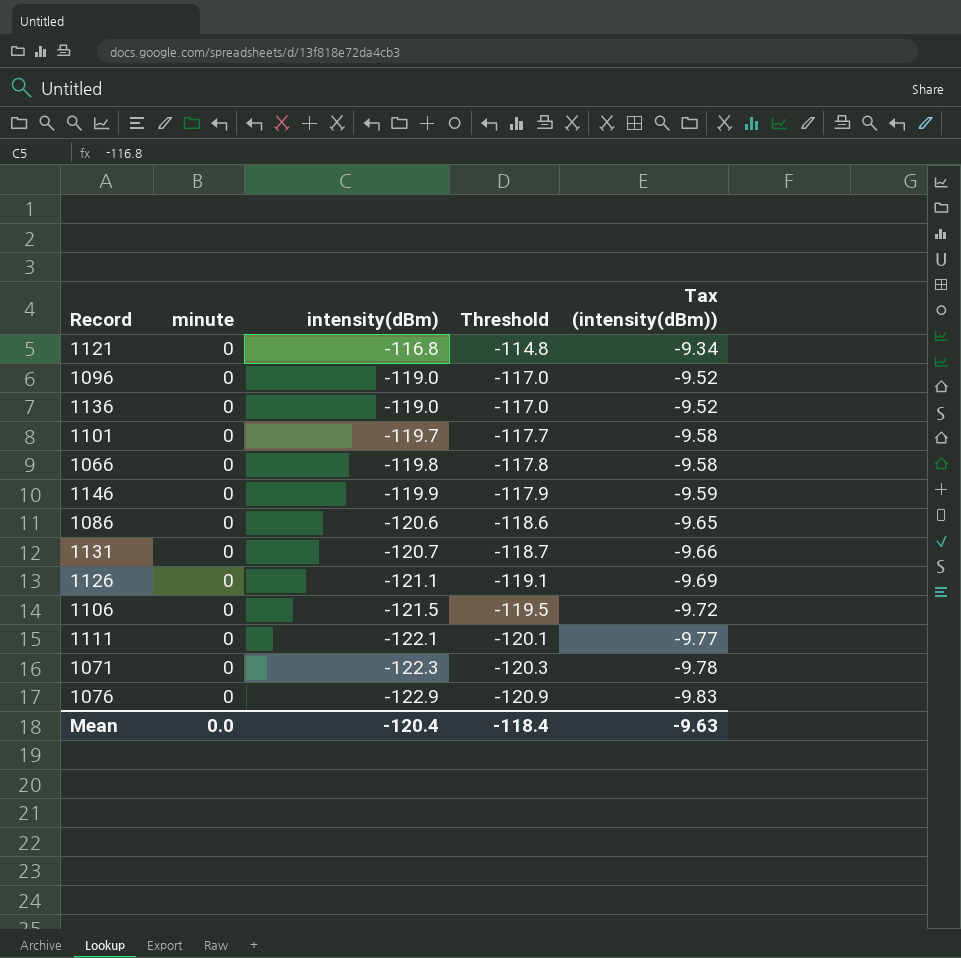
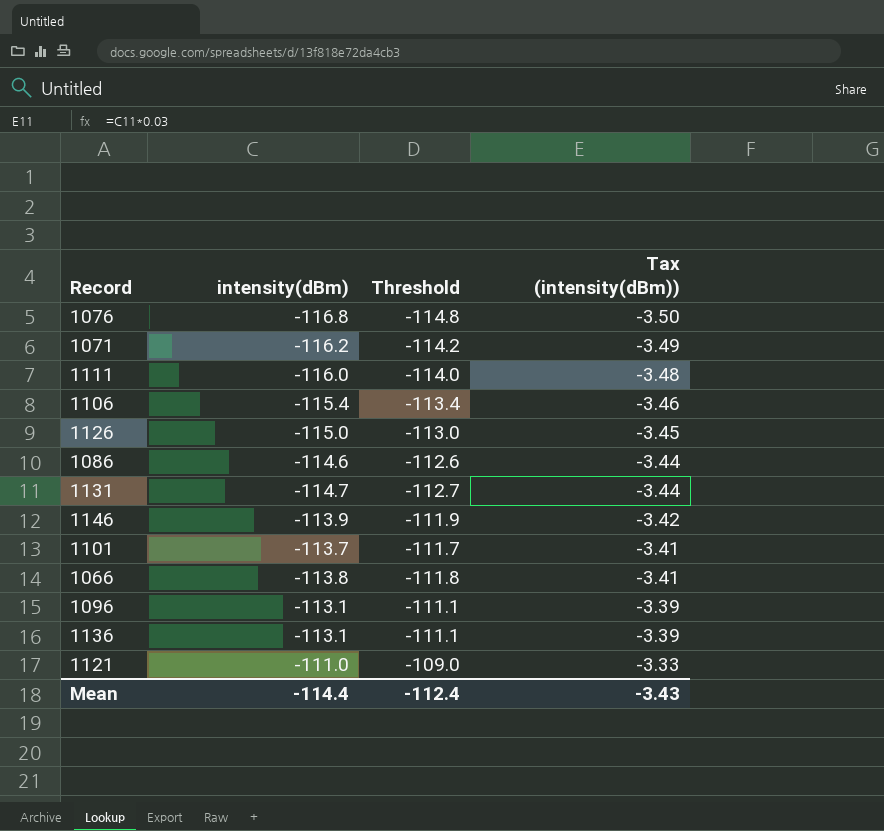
row order: intensity(dBm) descending -> Tax (intensity(dBm)) ascending
column minute | position: 2 -> none
column Tax (intensity(dBm)) | formula: [intensity(dBm)] * 0.08 -> [intensity(dBm)] * 0.03
1076 | intensity(dBm): -122.9 -> -116.8
1076 | Threshold: -120.9 -> -114.8
1071 | intensity(dBm): -122.3 -> -116.2
1071 | Threshold: -120.3 -> -114.2
1111 | intensity(dBm): -122.1 -> -116.0
1111 | Threshold: -120.1 -> -114.0
1106 | intensity(dBm): -121.5 -> -115.4
1106 | Threshold: -119.5 -> -113.4
1126 | intensity(dBm): -121.1 -> -115.0
1126 | Threshold: -119.1 -> -113.0
1086 | intensity(dBm): -120.6 -> -114.6
1086 | Threshold: -118.6 -> -112.6
1131 | intensity(dBm): -120.7 -> -114.7
1131 | Threshold: -118.7 -> -112.7
1146 | intensity(dBm): -119.9 -> -113.9
1146 | Threshold: -117.9 -> -111.9
1101 | intensity(dBm): -119.7 -> -113.7
1101 | Threshold: -117.7 -> -111.7
1066 | intensity(dBm): -119.8 -> -113.8
1066 | Threshold: -117.8 -> -111.8
1096 | intensity(dBm): -119.0 -> -113.1
1096 | Threshold: -117.0 -> -111.1
1136 | intensity(dBm): -119.0 -> -113.1
1136 | Threshold: -117.0 -> -111.1
1121 | intensity(dBm): -116.8 -> -111.0
1121 | Threshold: -114.8 -> -109.0
Mean | intensity(dBm): -120.4 -> -114.4
Mean | Threshold: -118.4 -> -112.4
Mean | Tax (intensity(dBm)): -9.63 -> -3.43

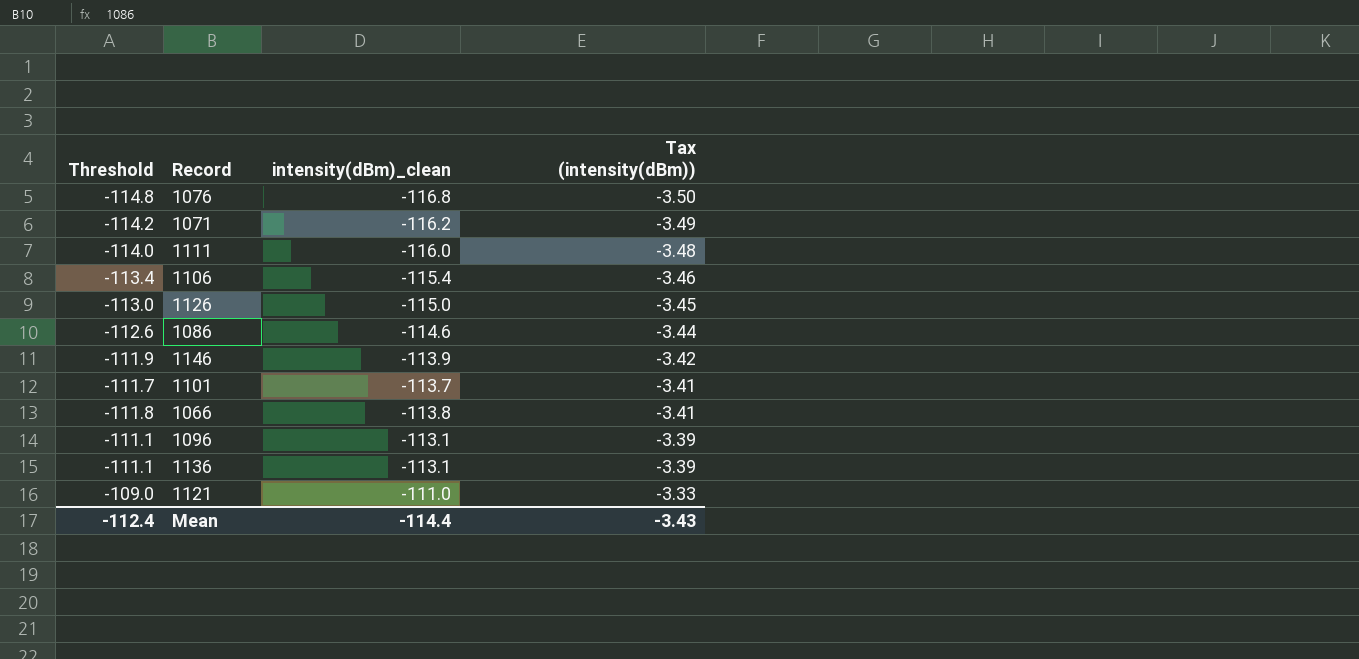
column Threshold | position: 3 -> 1
column name: intensity(dBm) -> intensity(dBm)_clean
row 1131: -114.7 | -112.7 | -3.44 -> none

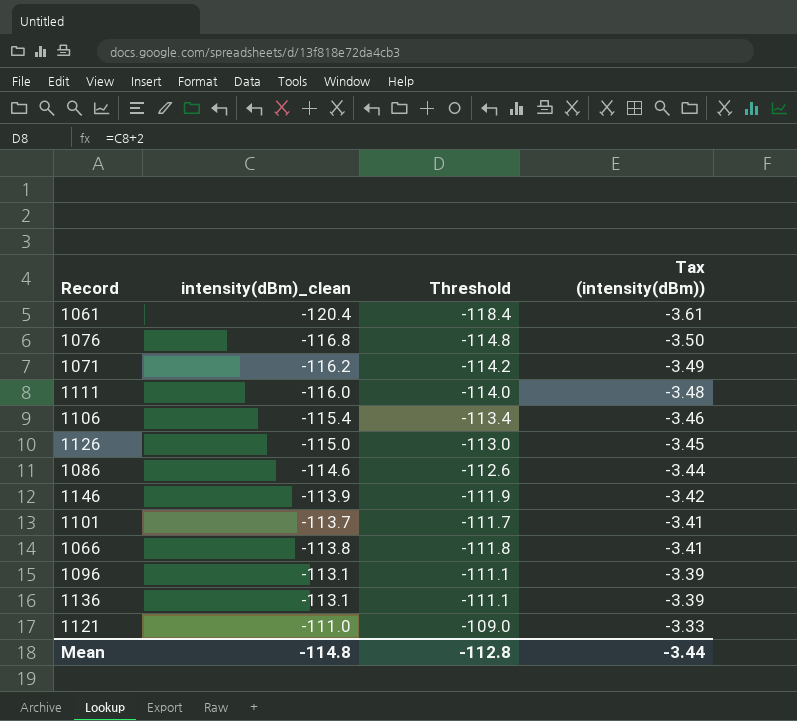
column Threshold | position: 1 -> 3
row 1061: none -> -120.4 | -118.4 | -3.61
Mean | intensity(dBm)_clean: -114.4 -> -114.8
Mean | Threshold: -112.4 -> -112.8
Mean | Tax (intensity(dBm)): -3.43 -> -3.44

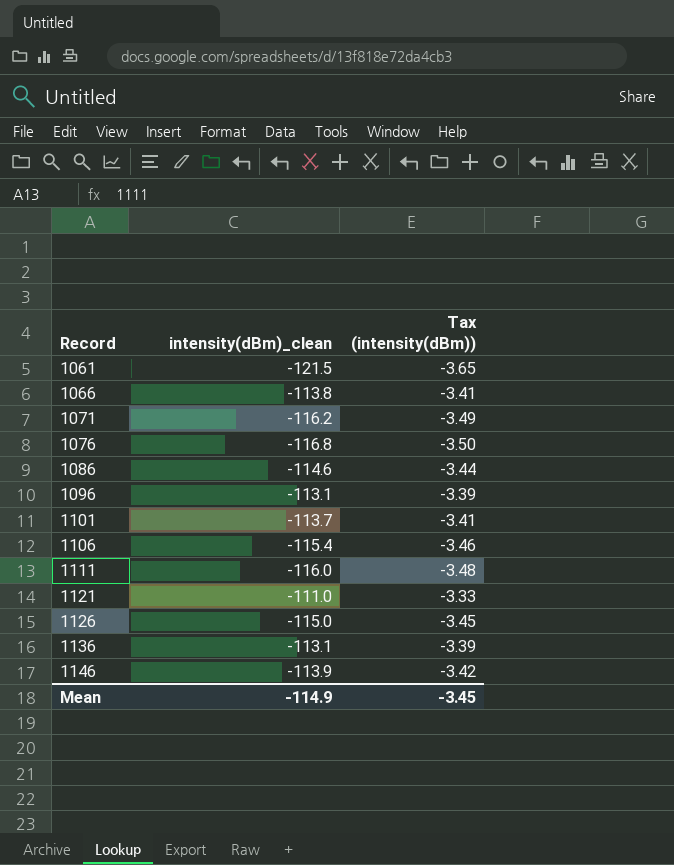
row order: Tax (intensity(dBm)) ascending -> Record ascending
column Threshold | formula: [intensity(dBm)_clean] + 2 -> none
1061 | intensity(dBm)_clean: -120.4 -> -121.5
1061 | Tax (intensity(dBm)): -3.61 -> -3.65
Mean | intensity(dBm)_clean: -114.8 -> -114.9
Mean | Tax (intensity(dBm)): -3.44 -> -3.45

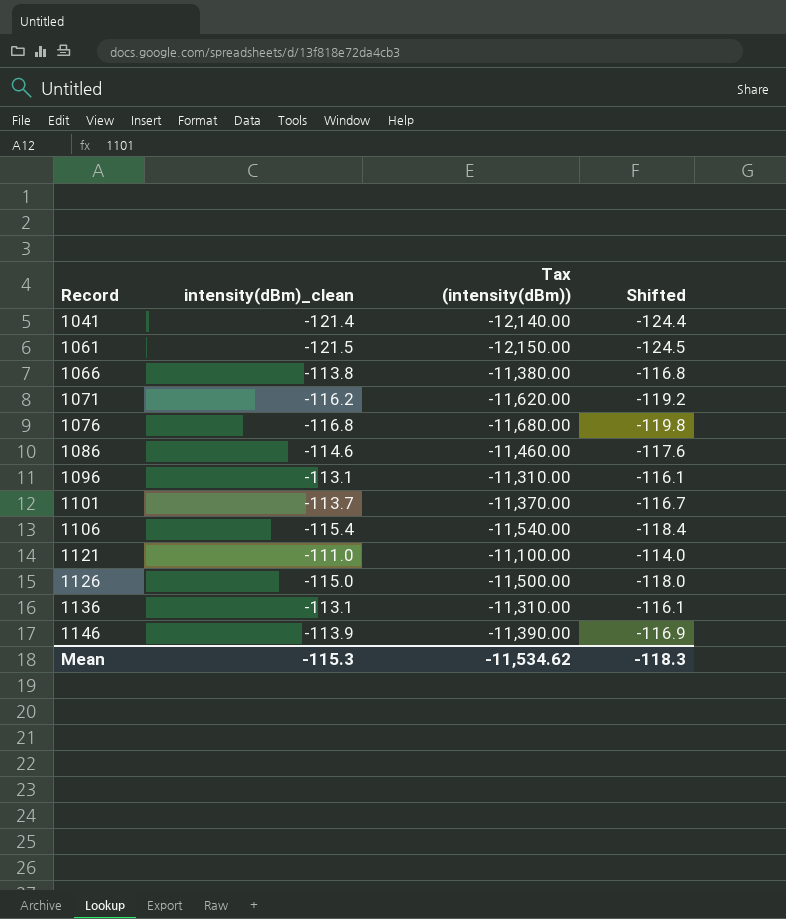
column Tax (intensity(dBm)) | formula: [intensity(dBm)_clean] * 0.03 -> [intensity(dBm)_clean] * 100
column Shifted | formula: none -> [intensity(dBm)_clean] - 3
row 1111: -116.0 | -3.48 -> none
row 1041: none -> -121.4 | -12,140.00 | -124.4
Mean | intensity(dBm)_clean: -114.9 -> -115.3
Mean | Tax (intensity(dBm)): -3.45 -> -11,534.62

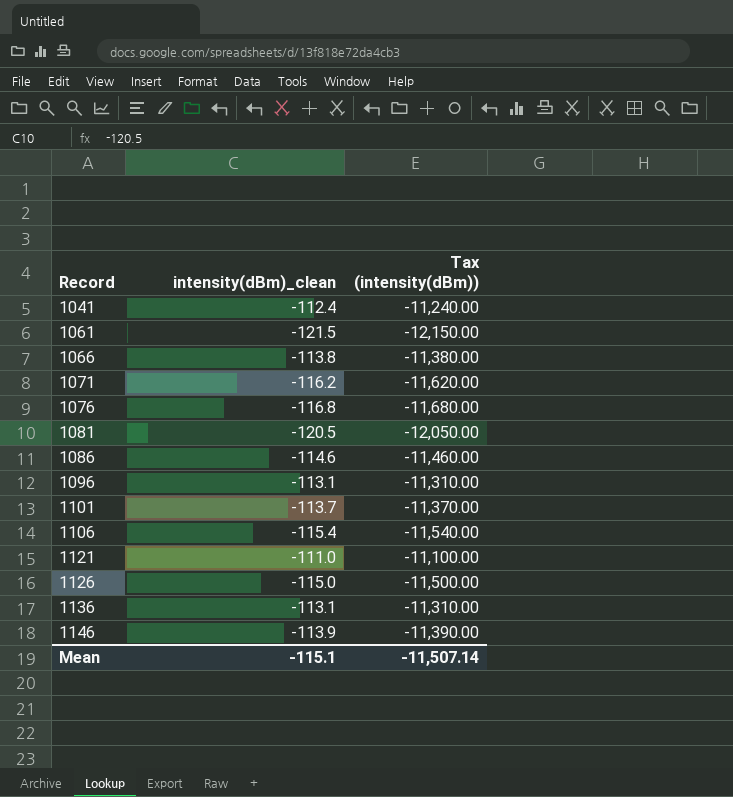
column Shifted | formula: [intensity(dBm)_clean] - 3 -> none
1041 | intensity(dBm)_clean: -121.4 -> -112.4
1041 | Tax (intensity(dBm)): -12,140.00 -> -11,240.00
row 1081: none -> -120.5 | -12,050.00
Mean | intensity(dBm)_clean: -115.3 -> -115.1
Mean | Tax (intensity(dBm)): -11,534.62 -> -11,507.14

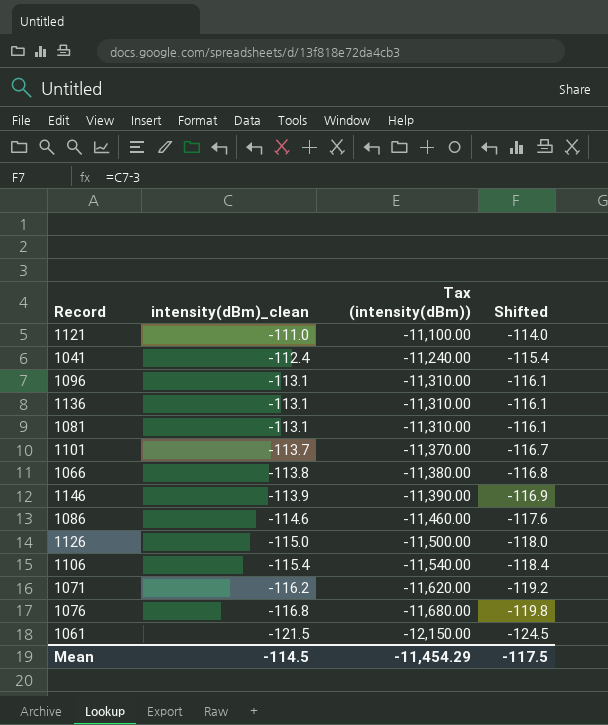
row order: Record ascending -> intensity(dBm)_clean descending
column Shifted | formula: none -> [intensity(dBm)_clean] - 3
1081 | intensity(dBm)_clean: -120.5 -> -113.1
1081 | Tax (intensity(dBm)): -12,050.00 -> -11,310.00
Mean | intensity(dBm)_clean: -115.1 -> -114.5
Mean | Tax (intensity(dBm)): -11,507.14 -> -11,454.29

